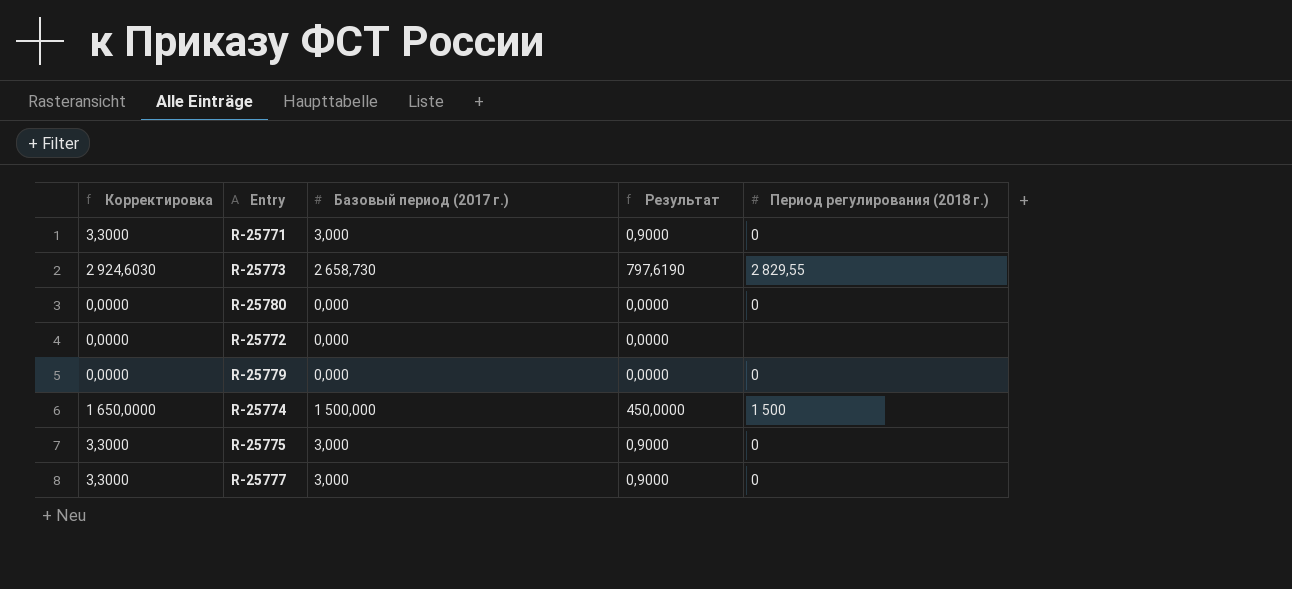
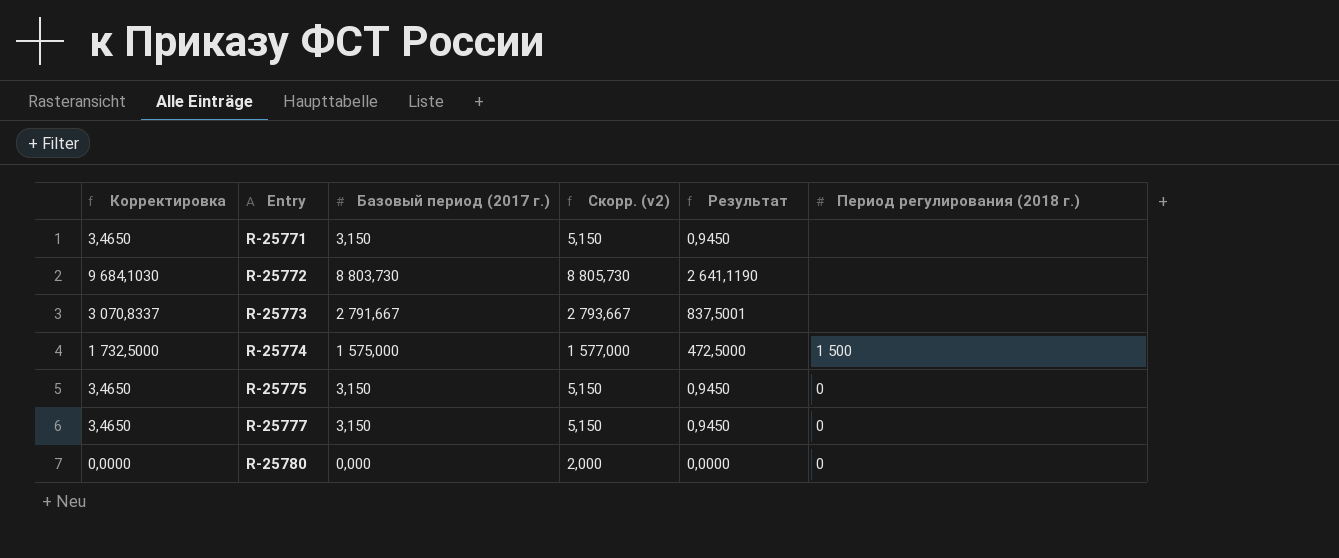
row order: none -> Entry ascending
column Скорр. (v2) | formula: none -> [Базовый период (2017 г.)] + 2
row R-25779: 0,0000 | 0,000 | 0,0000 | 0 -> none
R-25771 | Корректировка: 3,3000 -> 3,4650
R-25771 | Базовый период (2017 г.): 3,000 -> 3,150
R-25771 | Результат: 0,9000 -> 0,9450
R-25771 | Период регулирования (2018 г.): 0 -> none
R-25772 | Корректировка: 0,0000 -> 9 684,1030
R-25772 | Базовый период (2017 г.): 0,000 -> 8 803,730
R-25772 | Результат: 0,0000 -> 2 641,1190
R-25773 | Корректировка: 2 924,6030 -> 3 070,8337
R-25773 | Базовый период (2017 г.): 2 658,730 -> 2 791,667
R-25773 | Результат: 797,6190 -> 837,5001
R-25773 | Период регулирования (2018 г.): 2 829,55 -> none
R-25774 | Корректировка: 1 650,0000 -> 1 732,5000
R-25774 | Базовый период (2017 г.): 1 500,000 -> 1 575,000
R-25774 | Результат: 450,0000 -> 472,5000
R-25775 | Корректировка: 3,3000 -> 3,4650
R-25775 | Базовый период (2017 г.): 3,000 -> 3,150
R-25775 | Результат: 0,9000 -> 0,9450
R-25777 | Корректировка: 3,3000 -> 3,4650
R-25777 | Базовый период (2017 г.): 3,000 -> 3,150
R-25777 | Результат: 0,9000 -> 0,9450

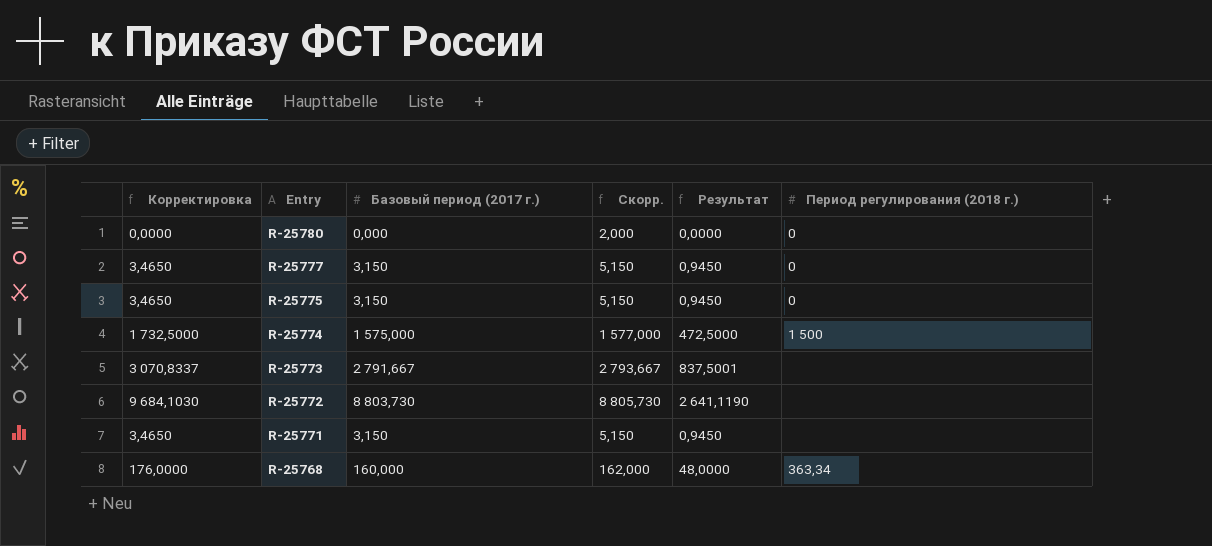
row order: Entry ascending -> Entry descending
column name: Скорр. (v2) -> Скорр.
row R-25768: none -> 176,0000 | 160,000 | 162,000 | 48,0000 | 363,34

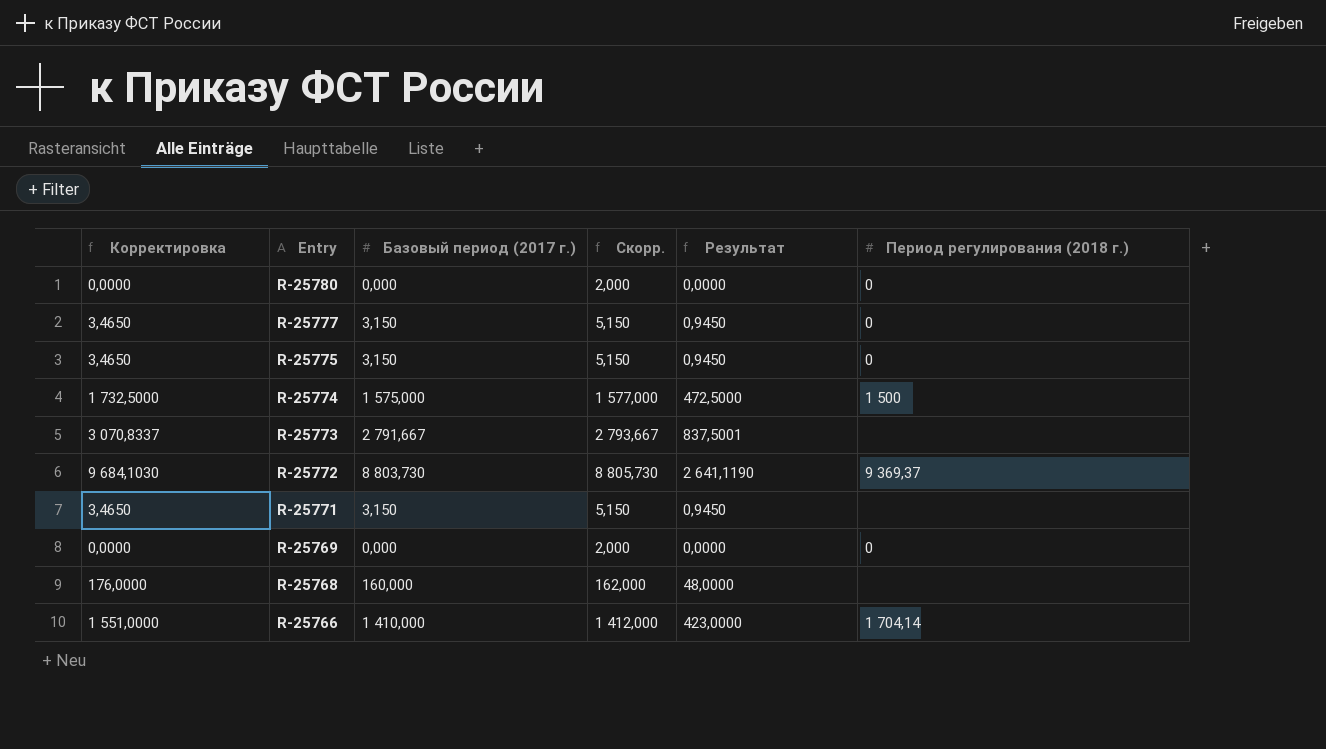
R-25772 | Период регулирования (2018 г.): none -> 9 369,37
row R-25769: none -> 0,0000 | 0,000 | 2,000 | 0,0000 | 0
R-25768 | Период регулирования (2018 г.): 363,34 -> none
row R-25766: none -> 1 551,0000 | 1 410,000 | 1 412,000 | 423,0000 | 1 704,14

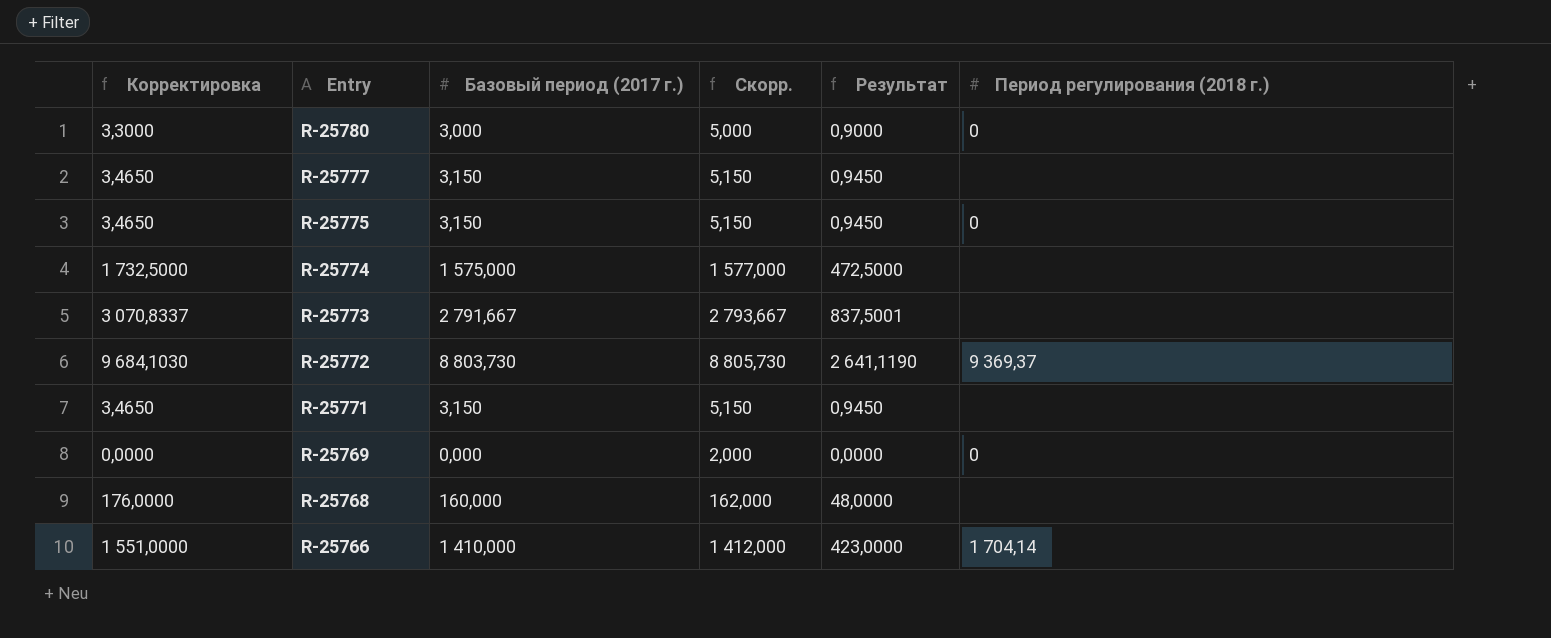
R-25780 | Корректировка: 0,0000 -> 3,3000
R-25780 | Базовый период (2017 г.): 0,000 -> 3,000
R-25780 | Скорр.: 2,000 -> 5,000
R-25780 | Результат: 0,0000 -> 0,9000
R-25777 | Период регулирования (2018 г.): 0 -> none
R-25774 | Период регулирования (2018 г.): 1 500 -> none

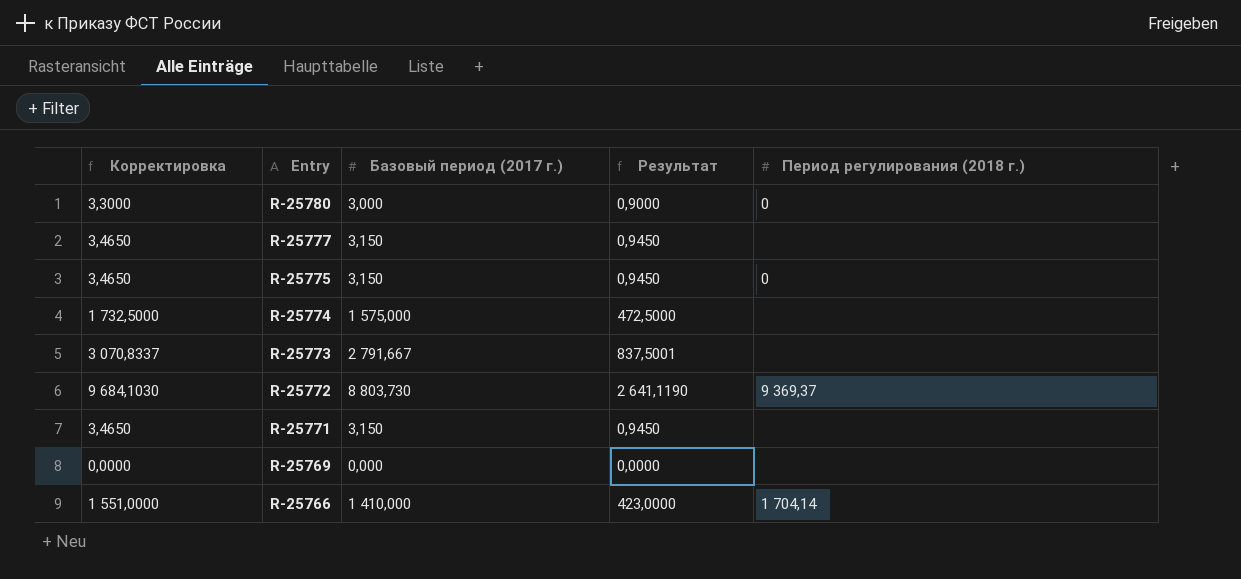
column Скорр. | formula: [Базовый период (2017 г.)] + 2 -> none
row R-25768: 176,0000 | 160,000 | 162,000 | 48,0000 | none -> none
R-25769 | Период регулирования (2018 г.): 0 -> none

